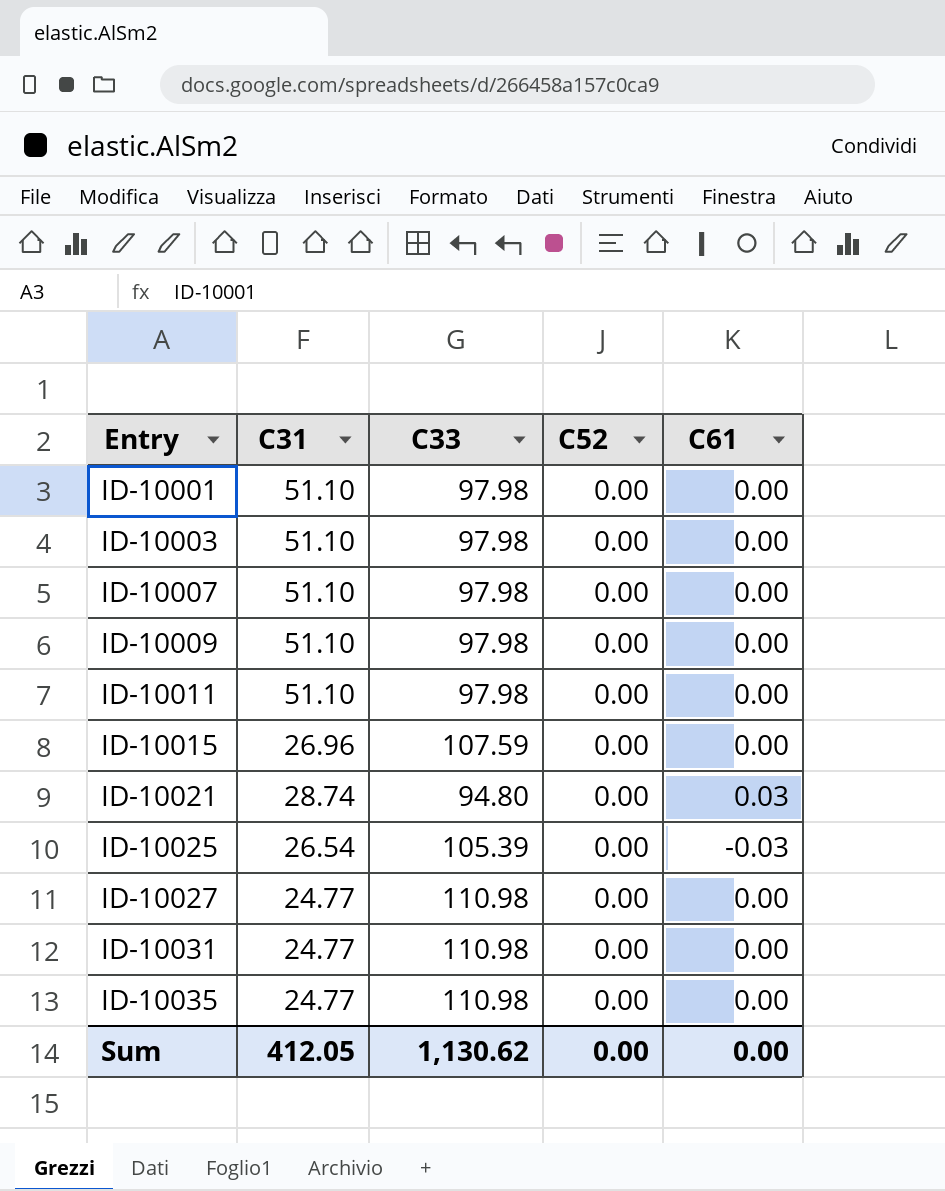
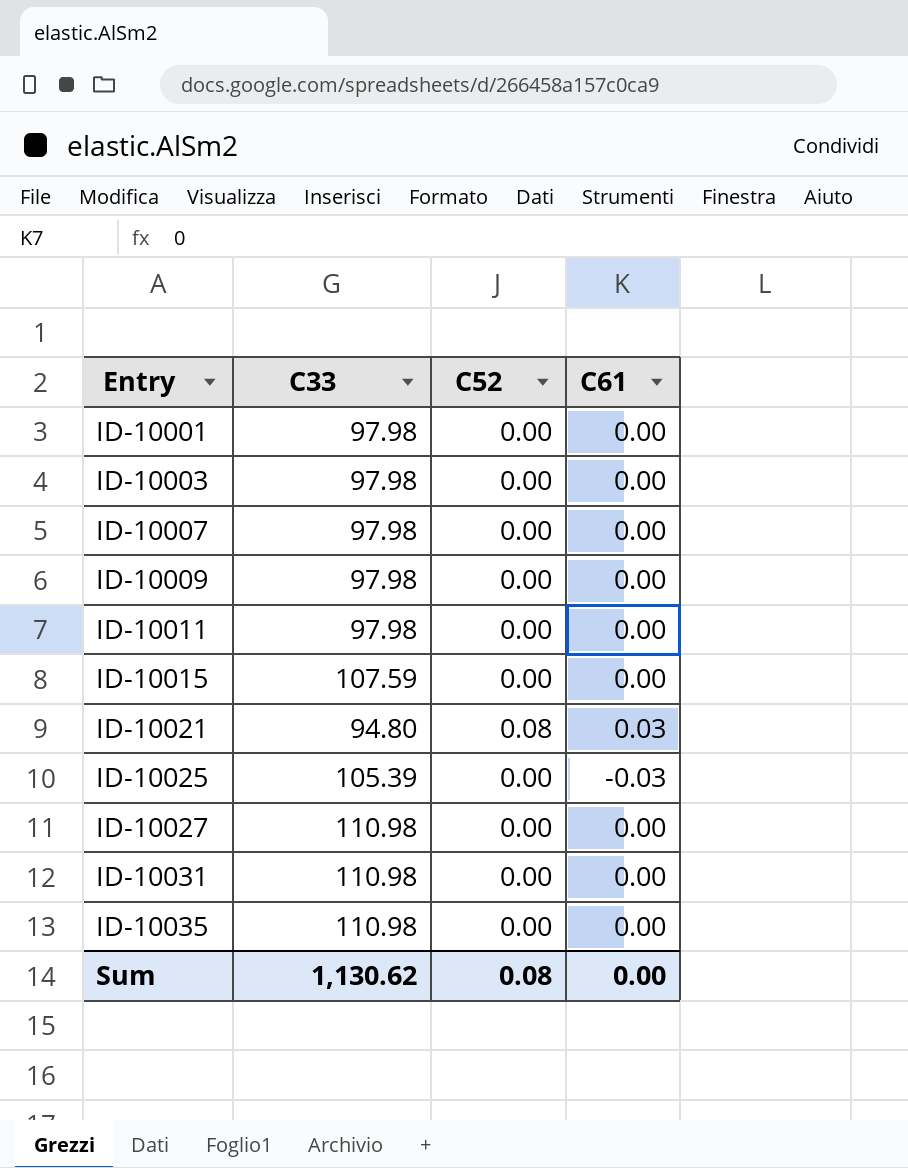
column C31 | position: 2 -> none
ID-10021 | C52: 0.00 -> 0.08
Sum | C52: 0.00 -> 0.08

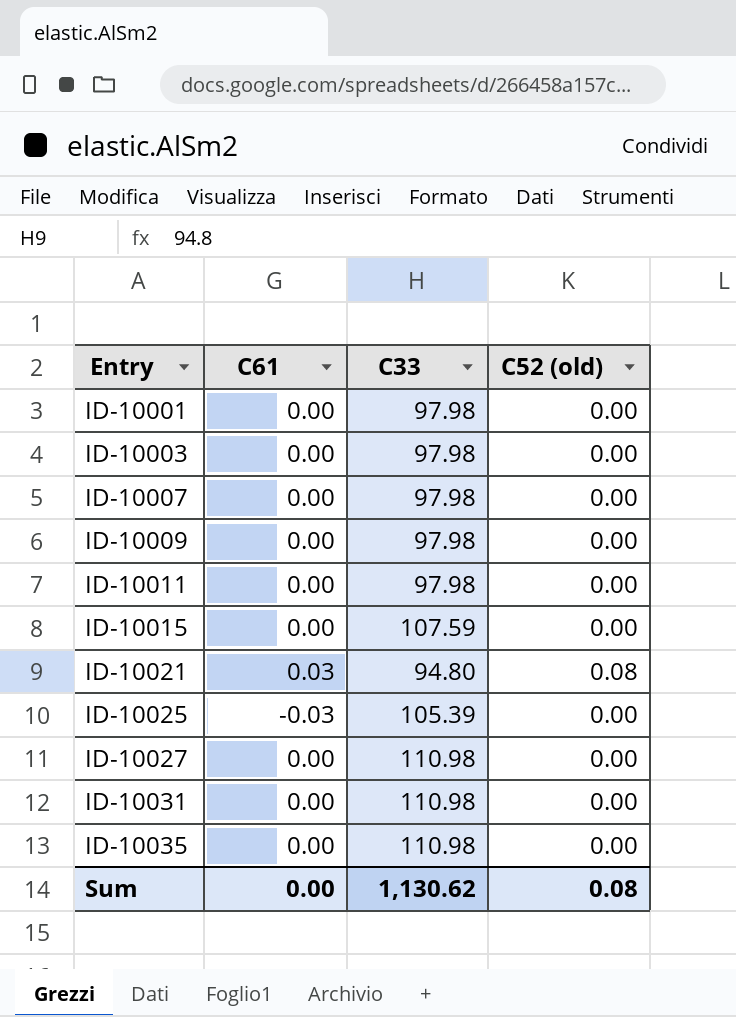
column C61 | position: 4 -> 2
column name: C52 -> C52 (old)

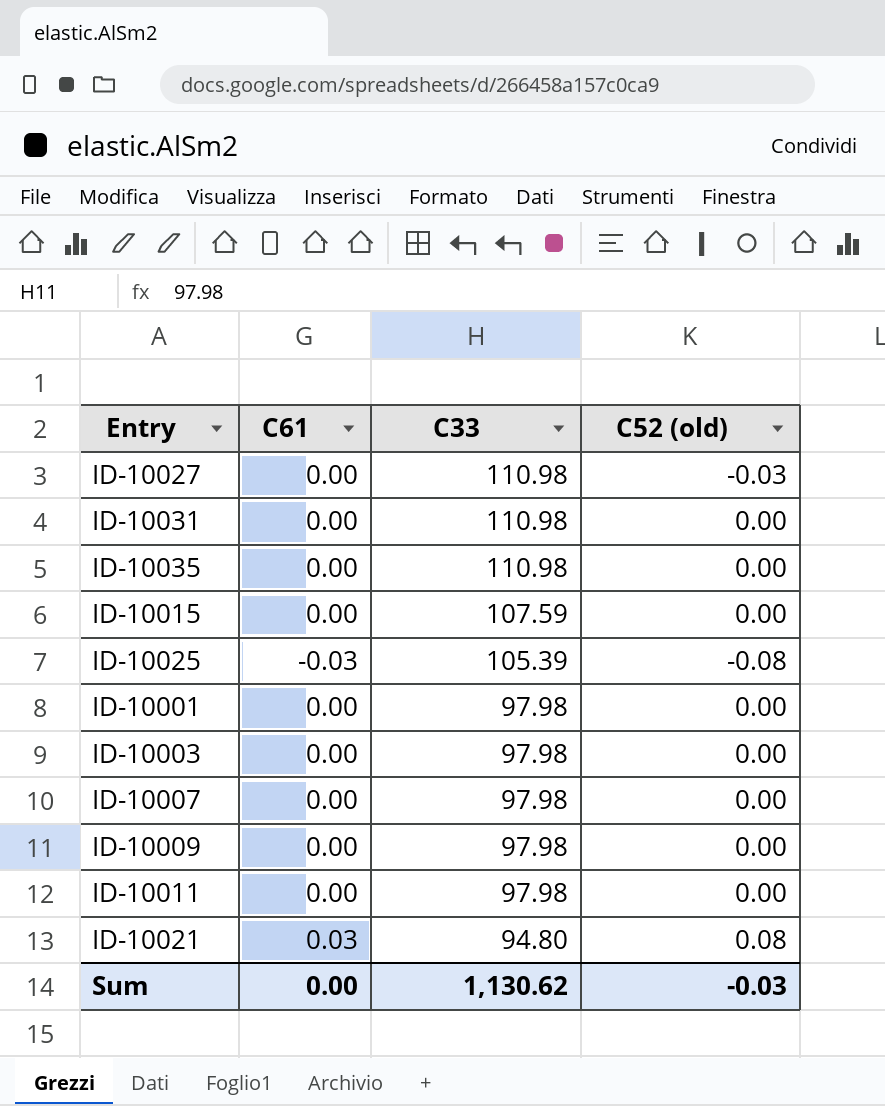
row order: Entry ascending -> C33 descending
ID-10027 | C52 (old): 0.00 -> -0.03
ID-10025 | C52 (old): 0.00 -> -0.08
Sum | C52 (old): 0.08 -> -0.03

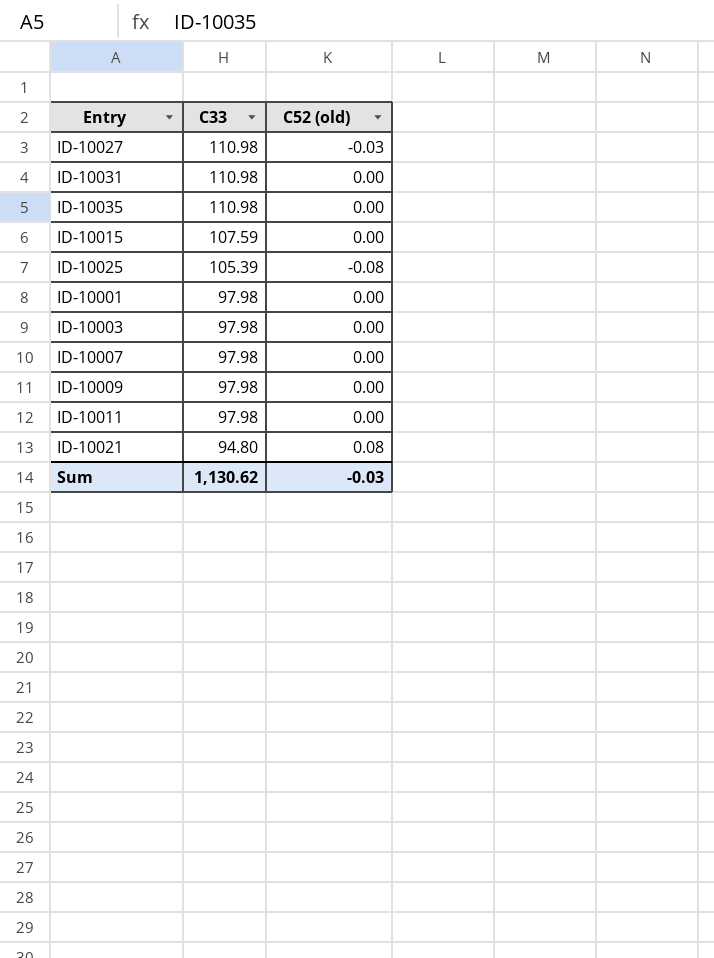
column C61 | position: 2 -> none

